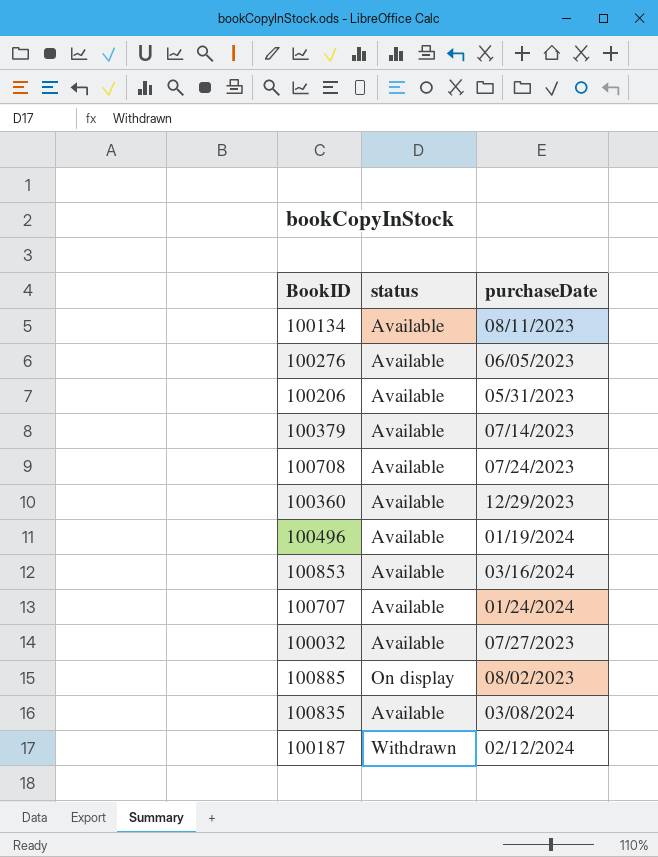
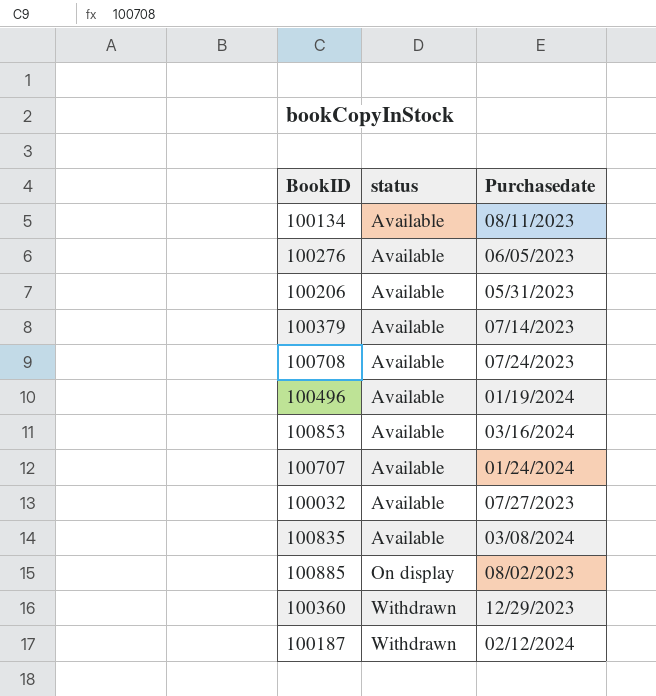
row order: none -> status ascending
column name: purchaseDate -> Purchasedate
100360 | status: Available -> Withdrawn

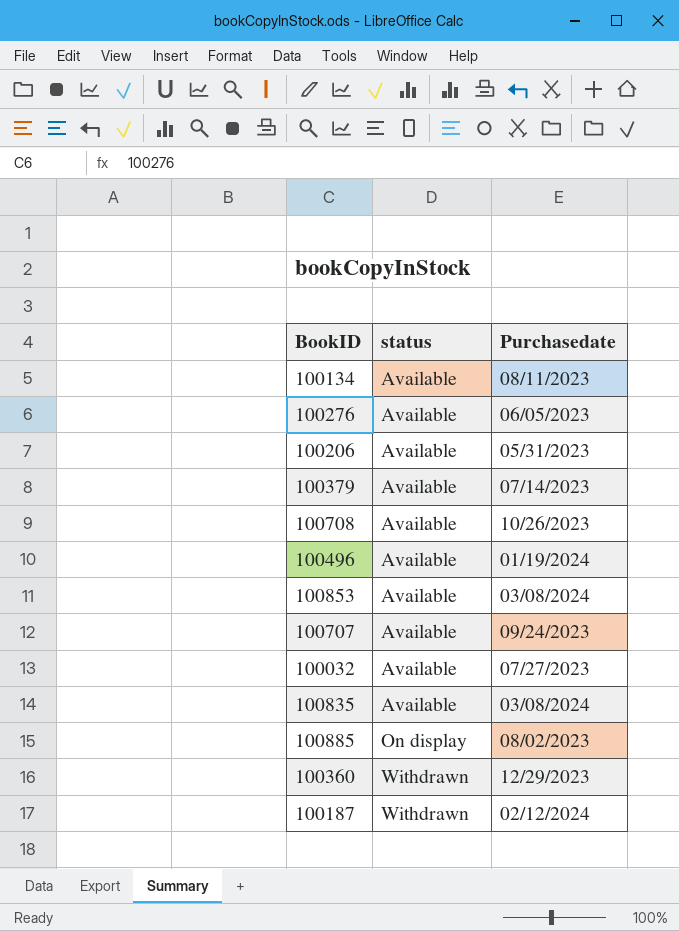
100708 | Purchasedate: 07/24/2023 -> 10/26/2023
100853 | Purchasedate: 03/16/2024 -> 03/08/2024
100707 | Purchasedate: 01/24/2024 -> 09/24/2023

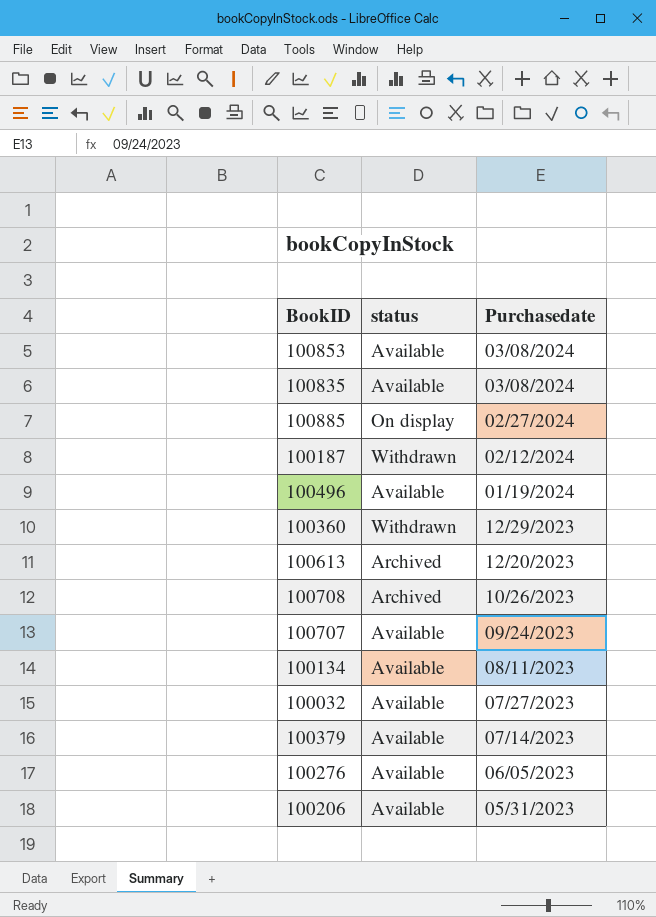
row order: status ascending -> Purchasedate descending
100885 | Purchasedate: 08/02/2023 -> 02/27/2024
row 100613: none -> Archived | 12/20/2023
100708 | status: Available -> Archived

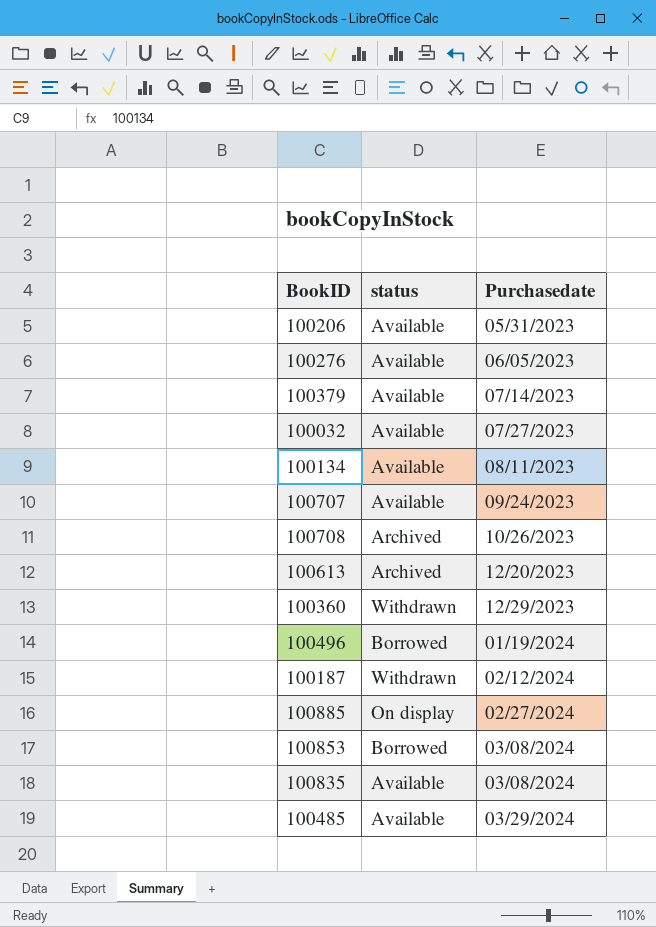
row order: Purchasedate descending -> Purchasedate ascending
100496 | status: Available -> Borrowed
100853 | status: Available -> Borrowed
row 100485: none -> Available | 03/29/2024

